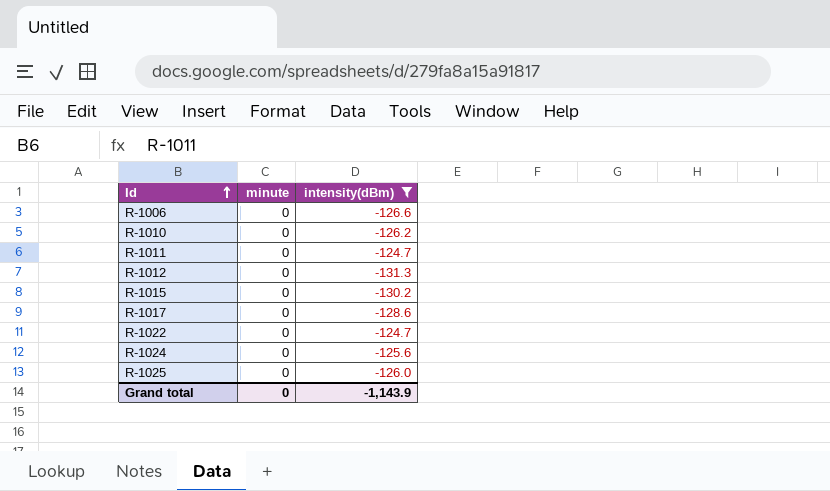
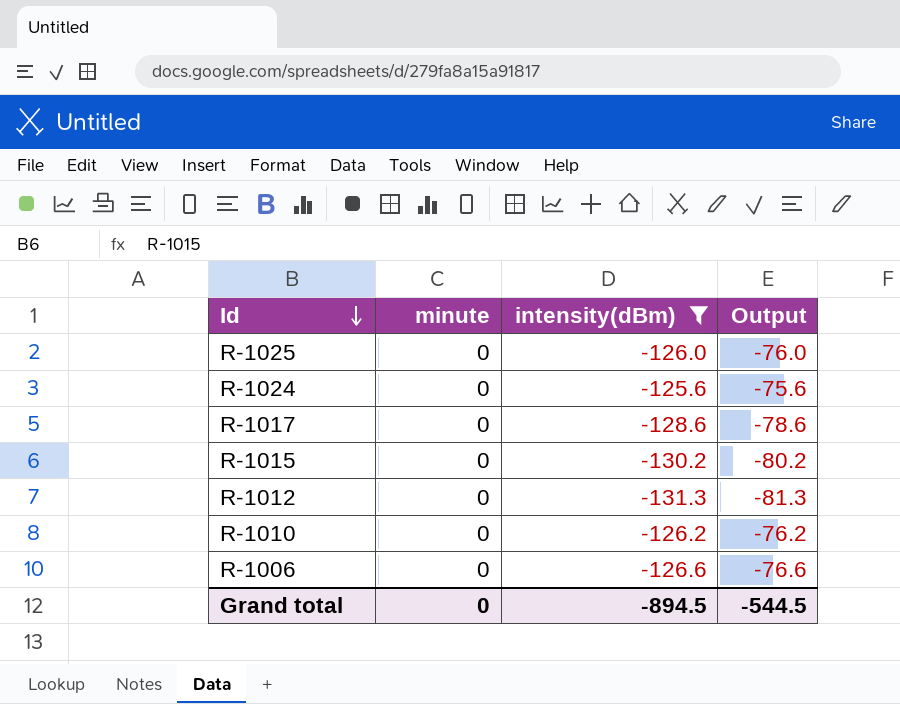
row order: Id ascending -> Id descending
column Output | formula: none -> [intensity(dBm)] + 50
row R-1011: 0 | -124.7 -> none
row R-1022: 0 | -124.7 -> none
Grand total | intensity(dBm): -1,143.9 -> -894.5

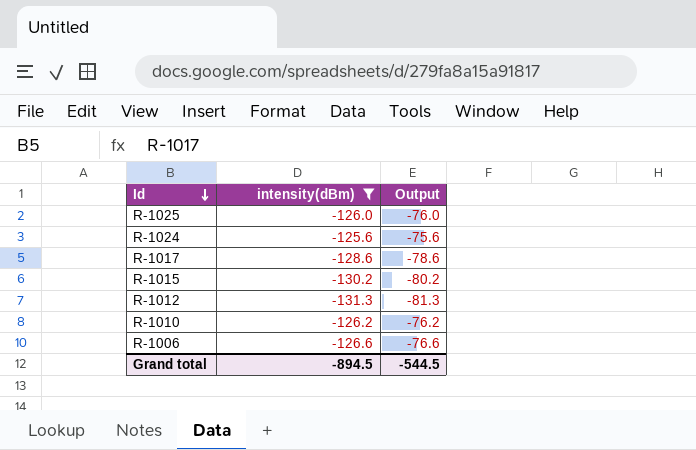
column minute | position: 2 -> none

